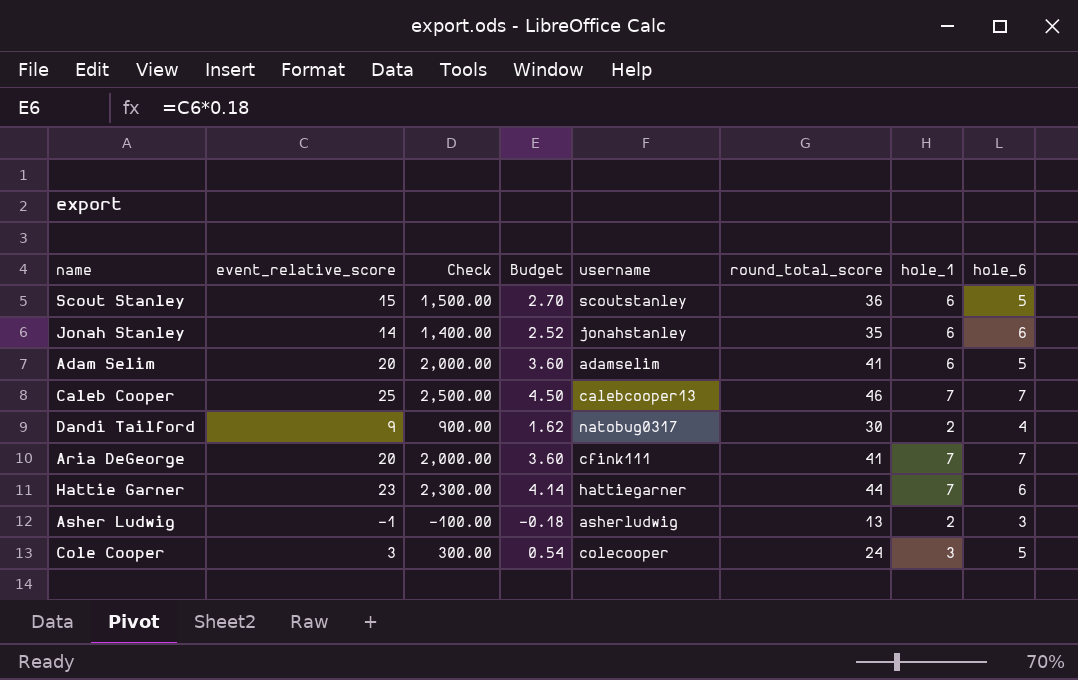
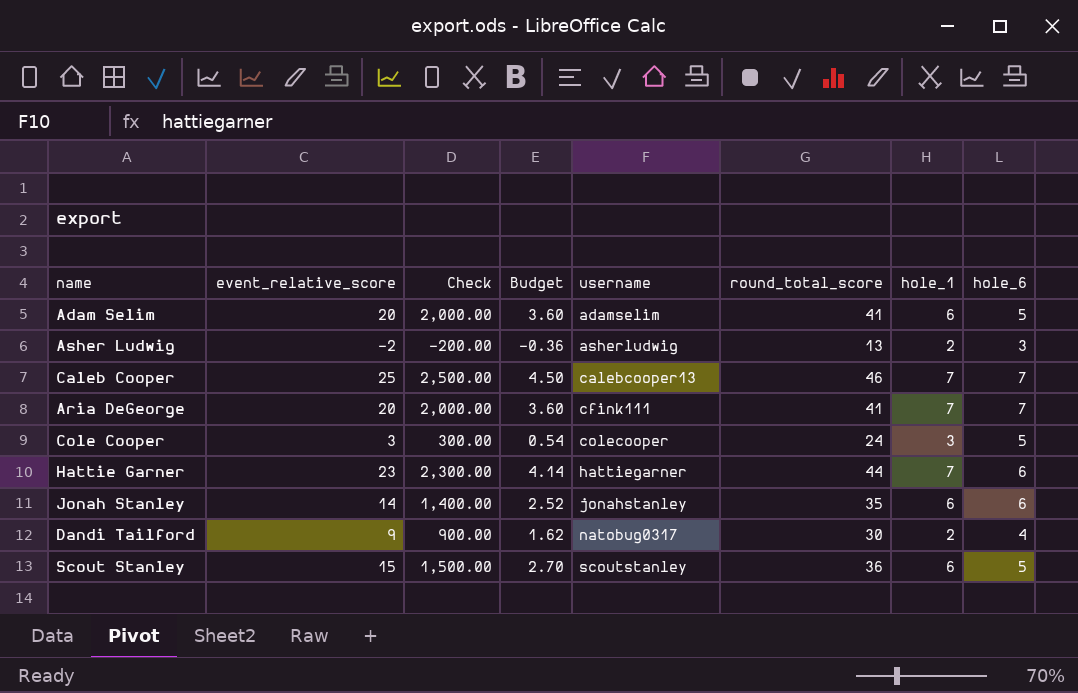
row order: none -> username ascending
Asher Ludwig | event_relative_score: -1 -> -2
Asher Ludwig | Check: -100.00 -> -200.00
Asher Ludwig | Budget: -0.18 -> -0.36

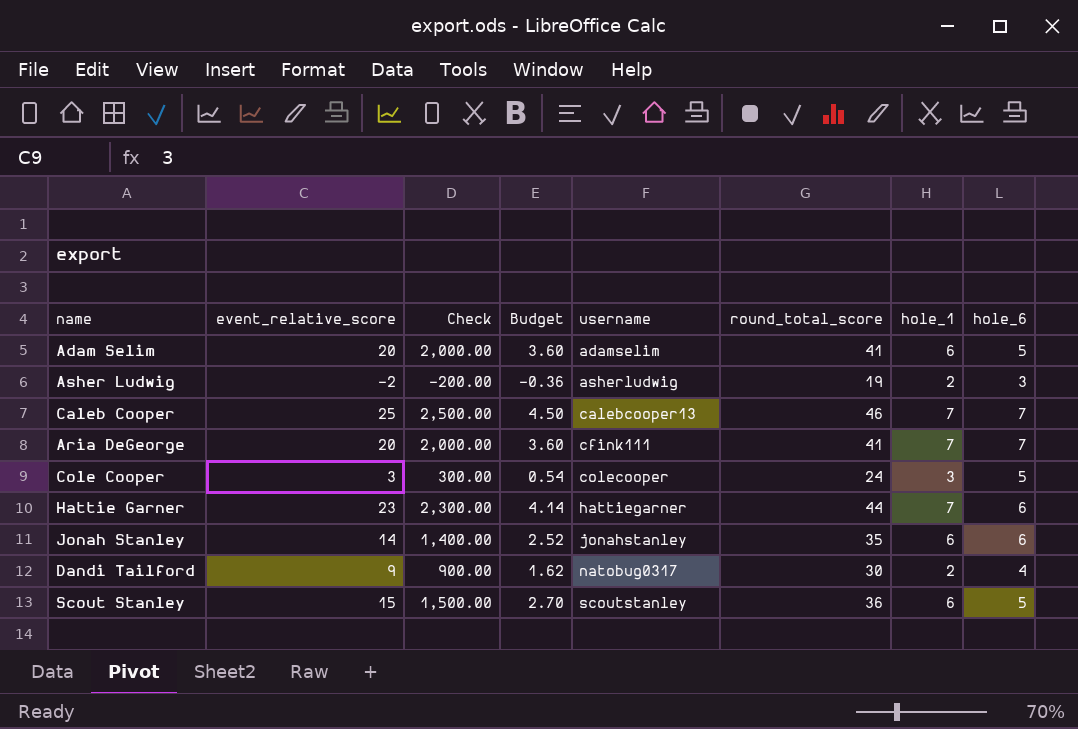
Asher Ludwig | round_total_score: 13 -> 19

